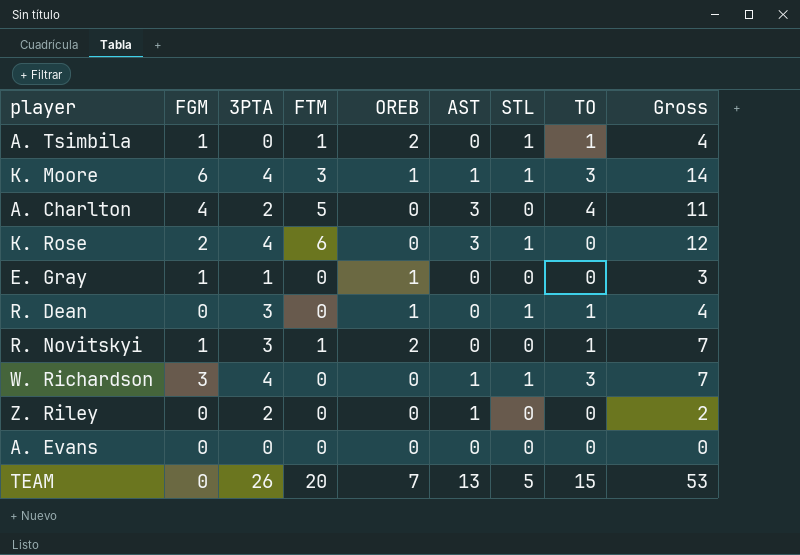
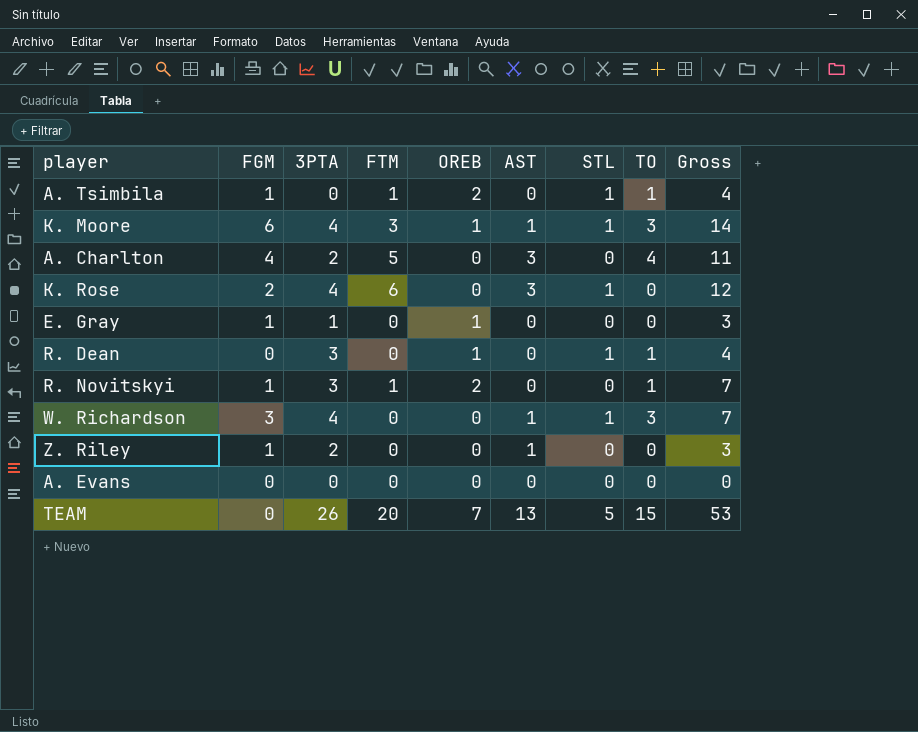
Z. Riley | FGM: 0 -> 1
Z. Riley | Gross: 2 -> 3

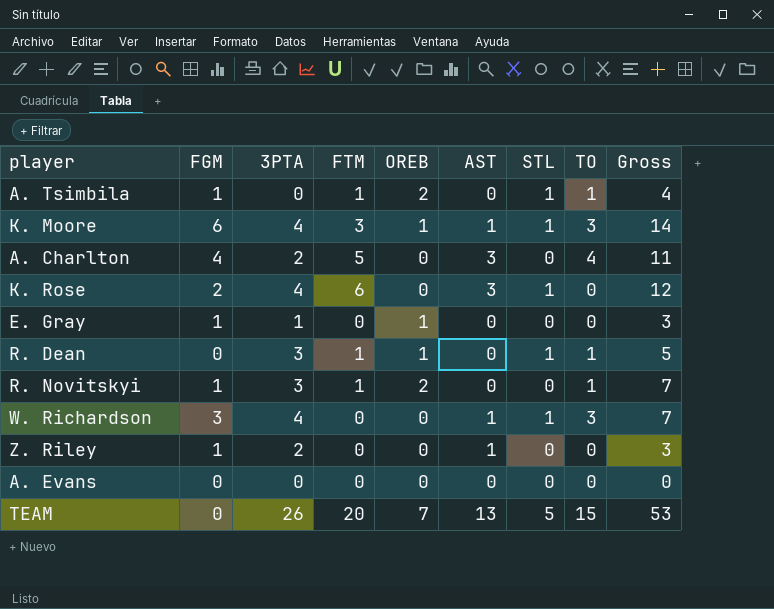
R. Dean | FTM: 0 -> 1
R. Dean | Gross: 4 -> 5

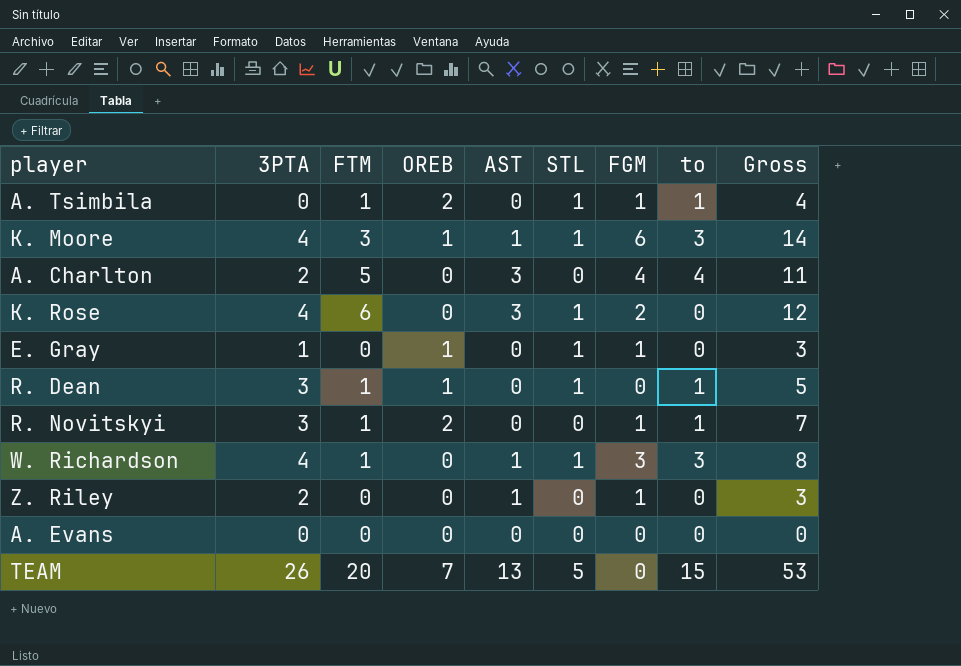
column FGM | position: 2 -> 7
column name: TO -> to
E. Gray | STL: 0 -> 1
W. Richardson | FTM: 0 -> 1
W. Richardson | Gross: 7 -> 8

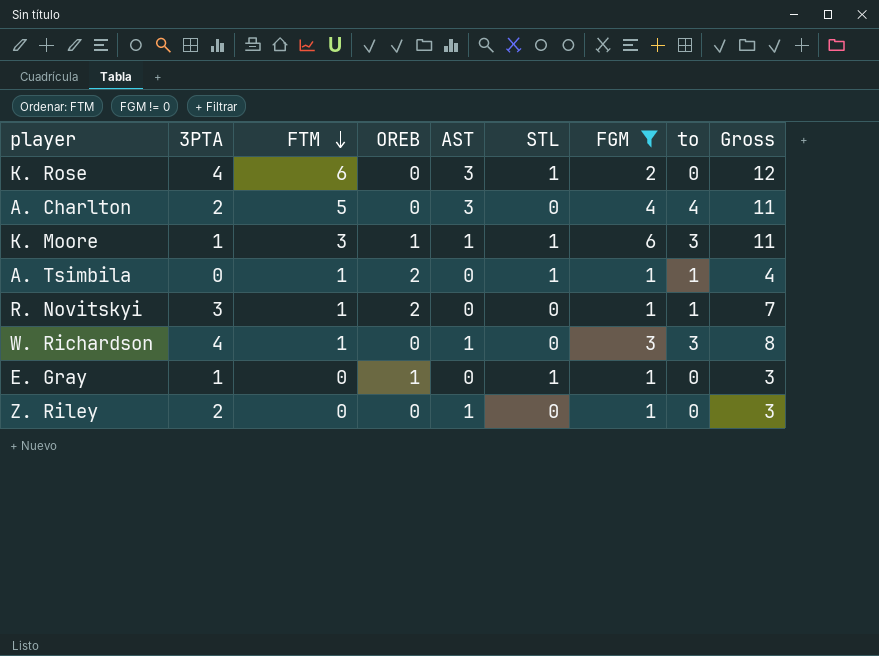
filter: none -> FGM != 0
row order: none -> FTM descending
K. Moore | 3PTA: 4 -> 1
K. Moore | Gross: 14 -> 11
W. Richardson | STL: 1 -> 0

